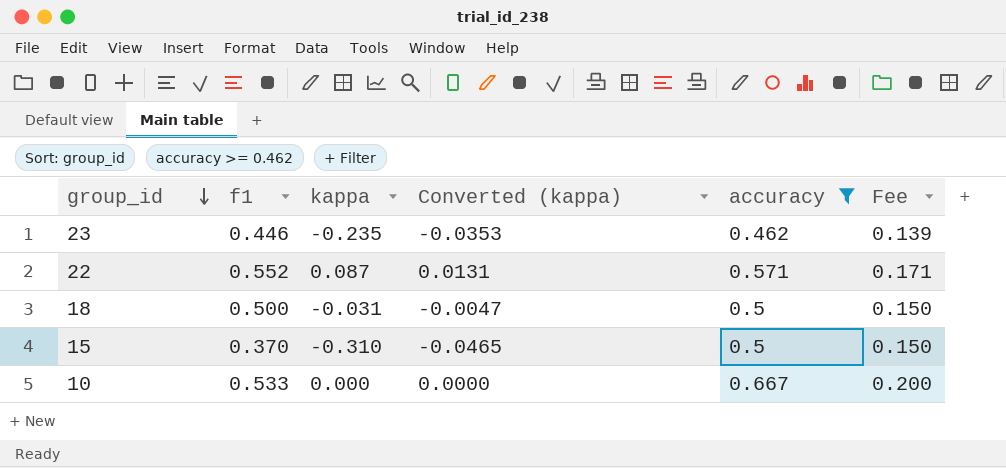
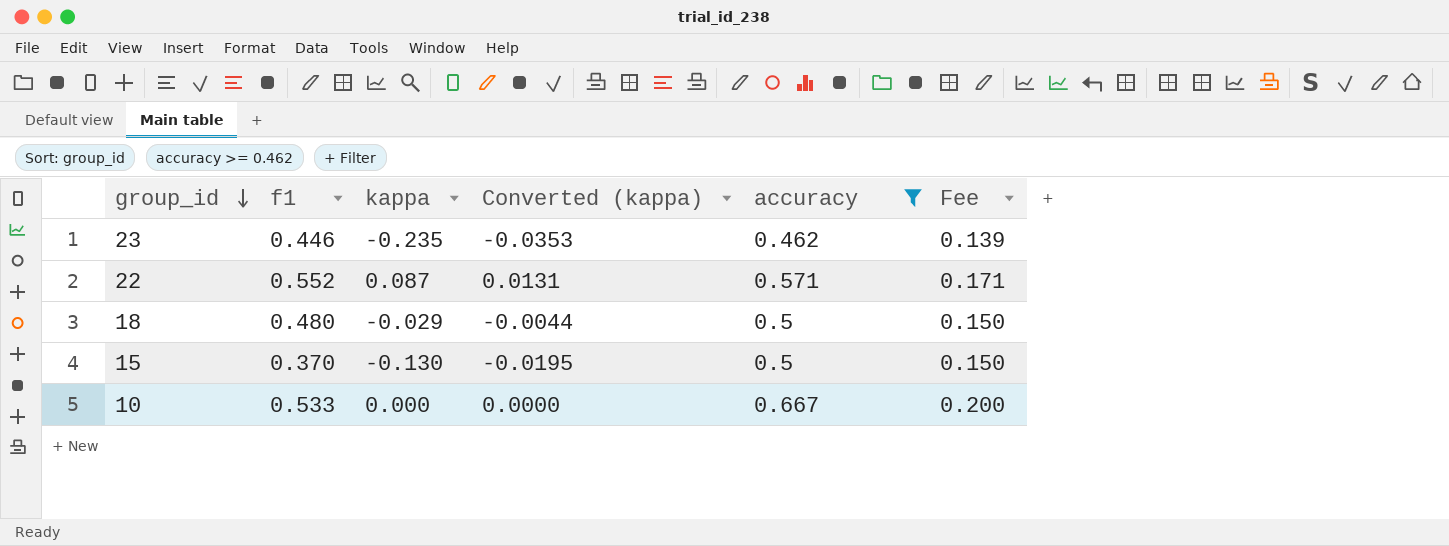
18 | f1: 0.500 -> 0.480
18 | kappa: -0.031 -> -0.029
18 | Converted (kappa): -0.0047 -> -0.0044
15 | kappa: -0.310 -> -0.130
15 | Converted (kappa): -0.0465 -> -0.0195

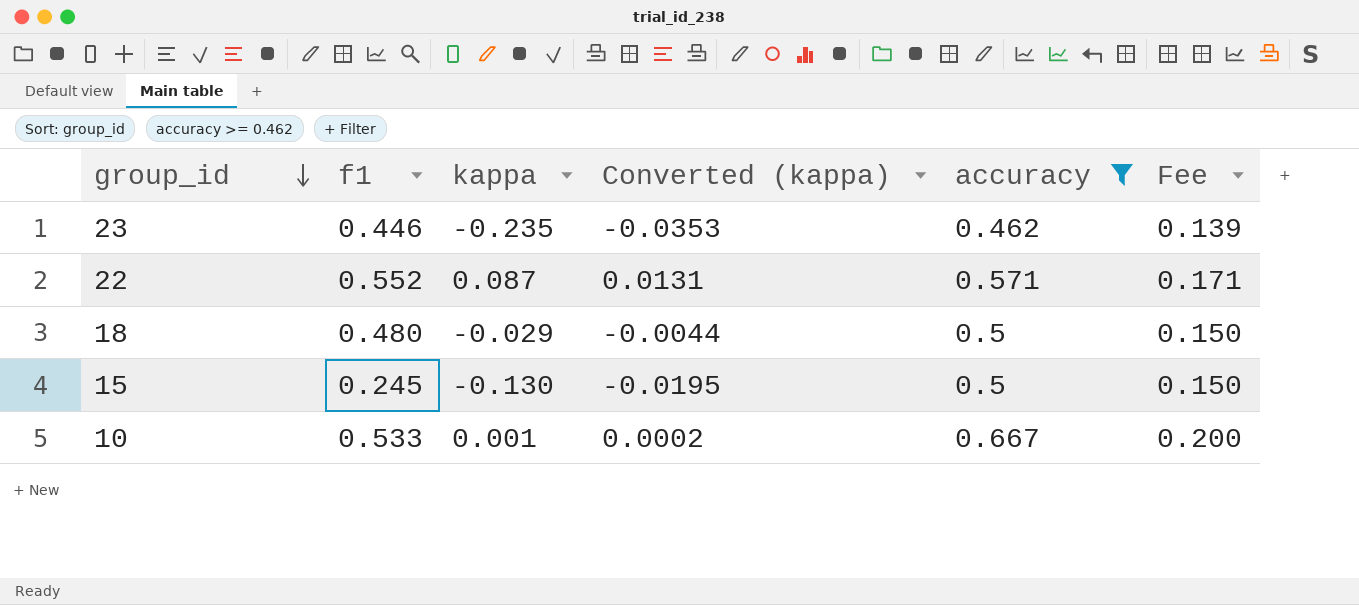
15 | f1: 0.370 -> 0.245
10 | kappa: 0.000 -> 0.001
10 | Converted (kappa): 0.0000 -> 0.0002

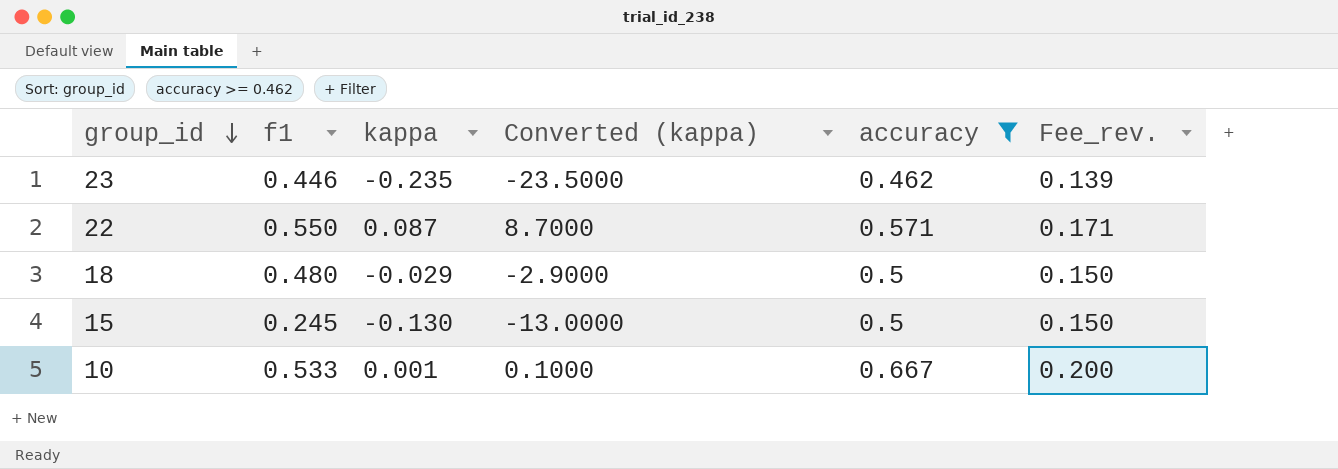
column Converted (kappa) | formula: [kappa] * 0.15 -> [kappa] * 100
column name: Fee -> Fee_rev.
22 | f1: 0.552 -> 0.550

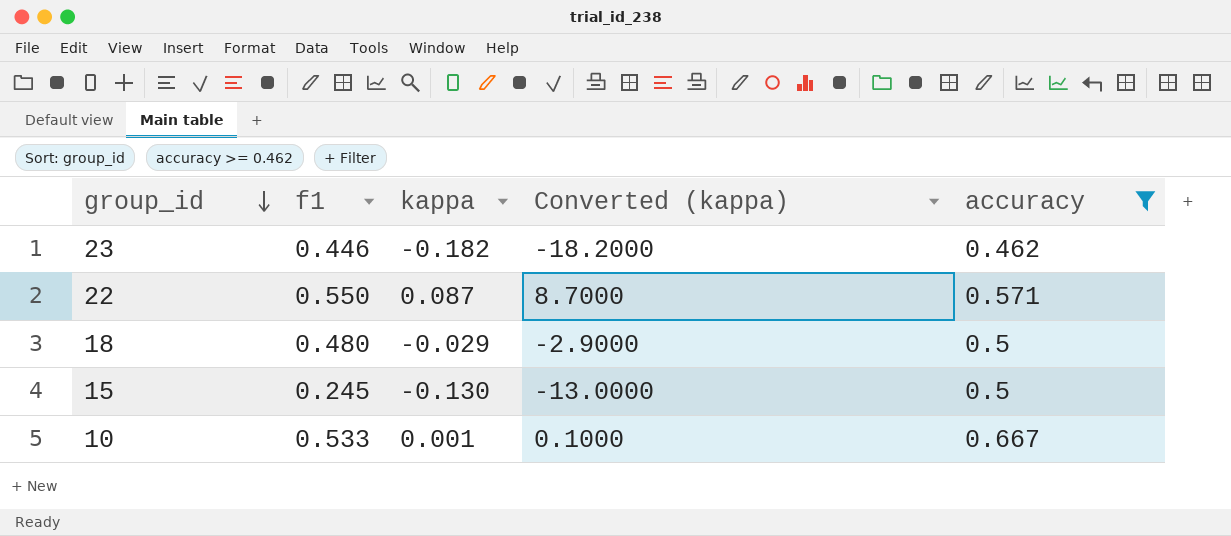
column Fee_rev. | formula: [accuracy] * 0.3 -> none
23 | kappa: -0.235 -> -0.182
23 | Converted (kappa): -23.5000 -> -18.2000

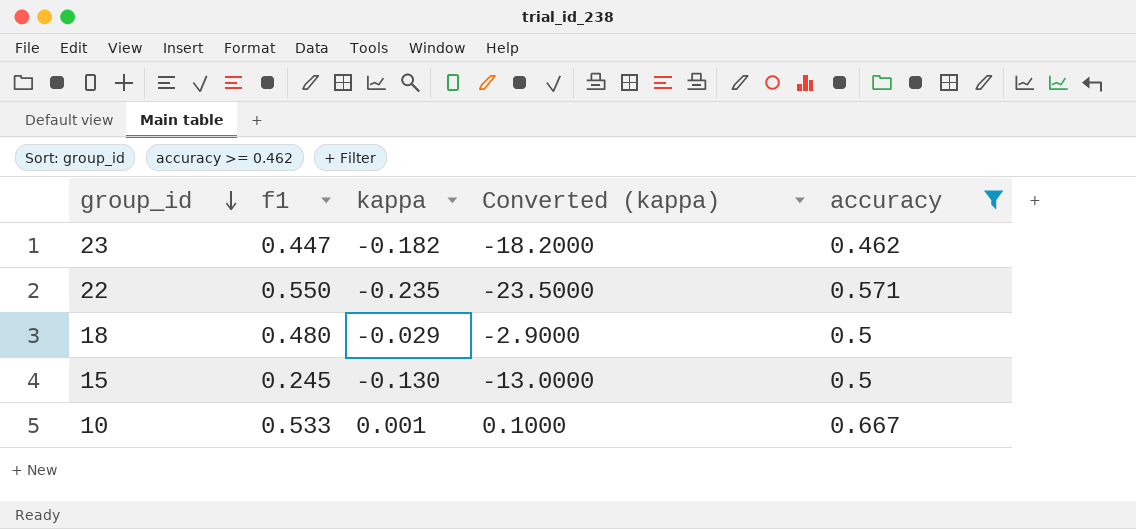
23 | f1: 0.446 -> 0.447
22 | kappa: 0.087 -> -0.235
22 | Converted (kappa): 8.7000 -> -23.5000

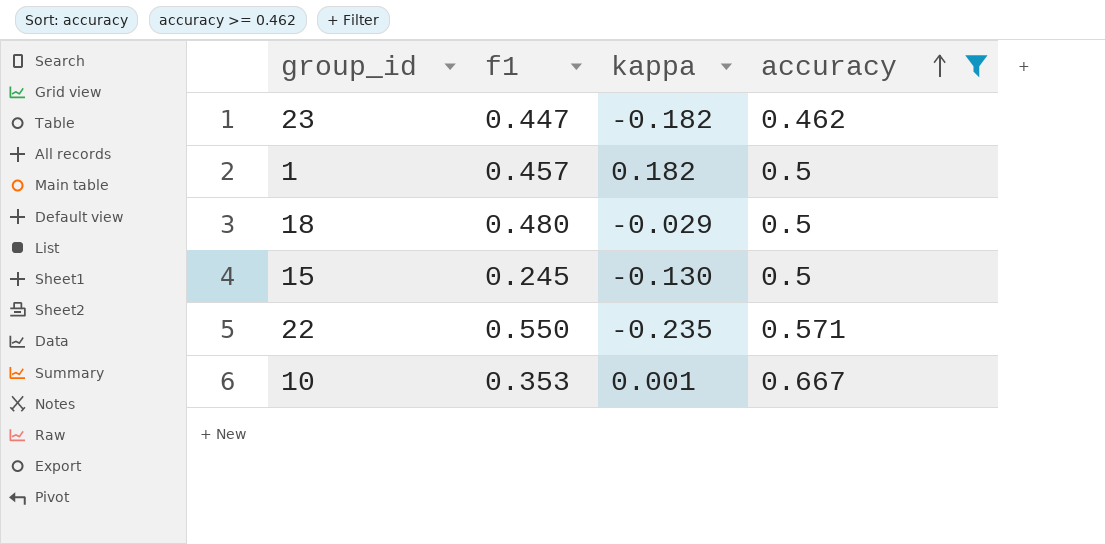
row order: group_id descending -> accuracy ascending
column Converted (kappa) | formula: [kappa] * 100 -> none
row 1: none -> 0.457 | 0.182 | 0.5
10 | f1: 0.533 -> 0.353

